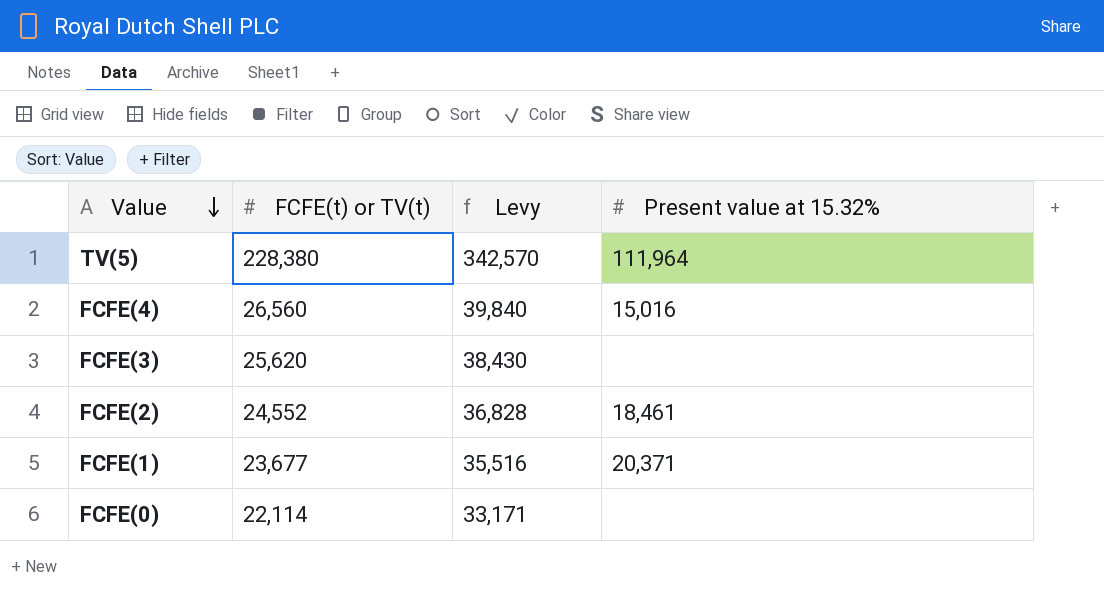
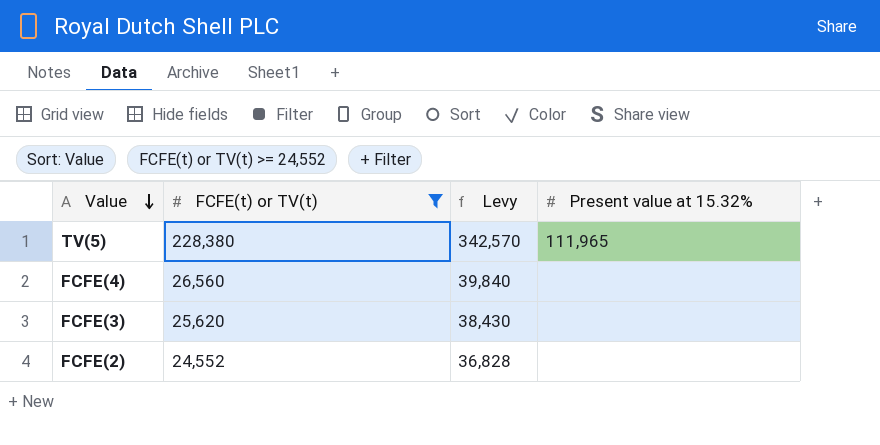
filter: none -> FCFE(t) or TV(t) >= 24,552
TV(5) | Present value at 15.32%: 111,964 -> 111,965
FCFE(4) | Present value at 15.32%: 15,016 -> none
FCFE(2) | Present value at 15.32%: 18,461 -> none

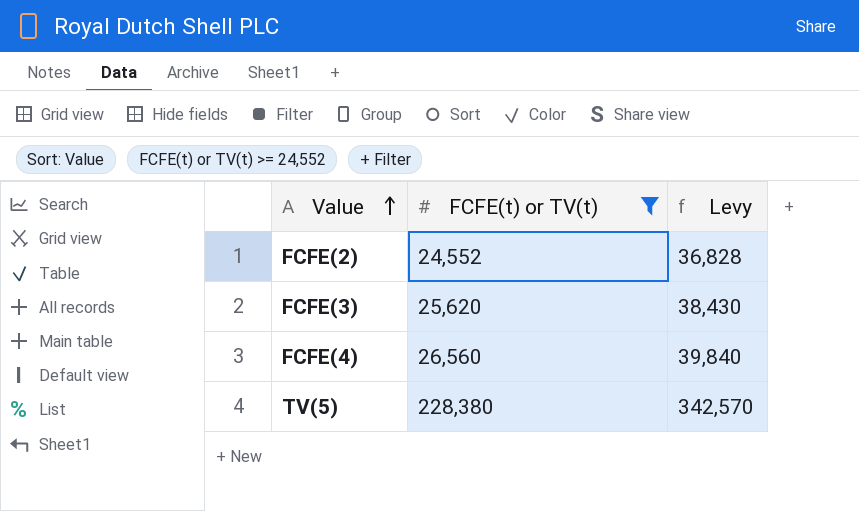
row order: Value descending -> Value ascending
column Present value at 15.32% | position: 4 -> none

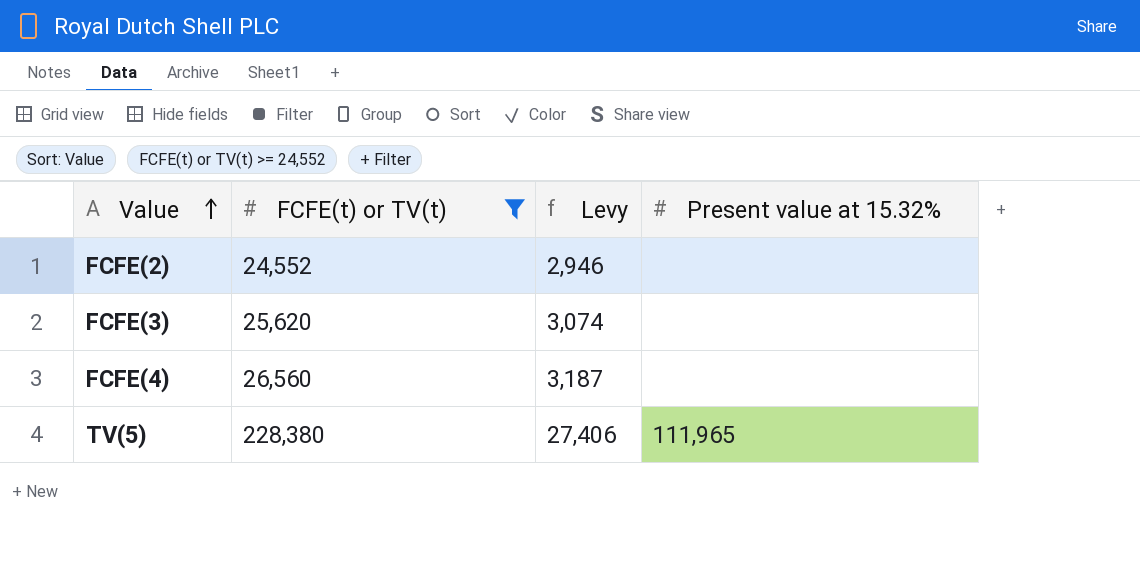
column Levy | formula: [FCFE(t) or TV(t)] * 1.5 -> [FCFE(t) or TV(t)] * 0.12
column Present value at 15.32% | position: none -> 4

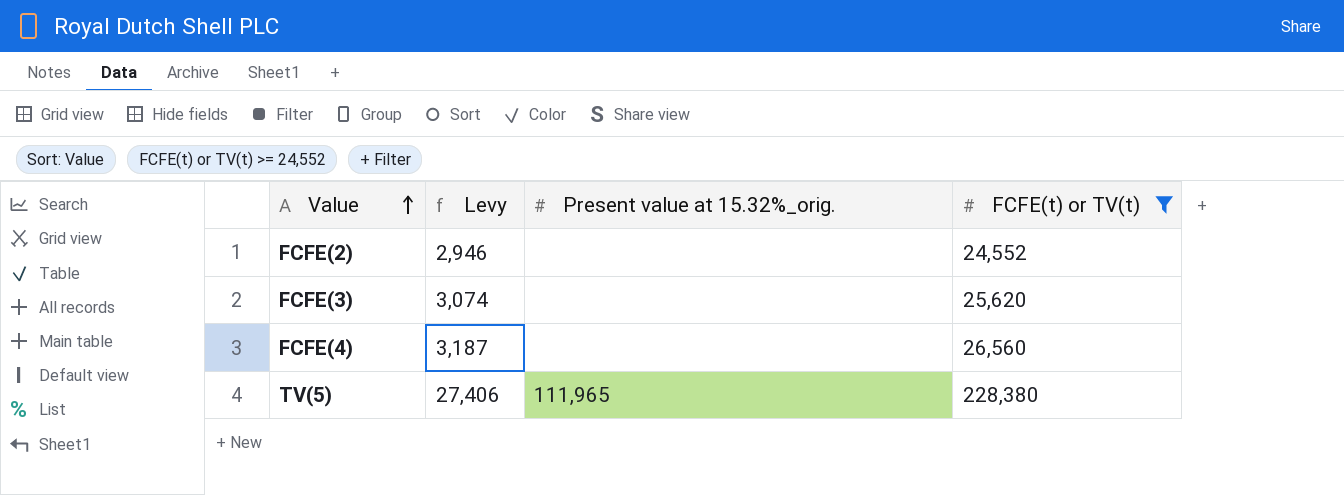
column name: Present value at 15.32% -> Present value at 15.32%_orig.
column FCFE(t) or TV(t) | position: 2 -> 4

